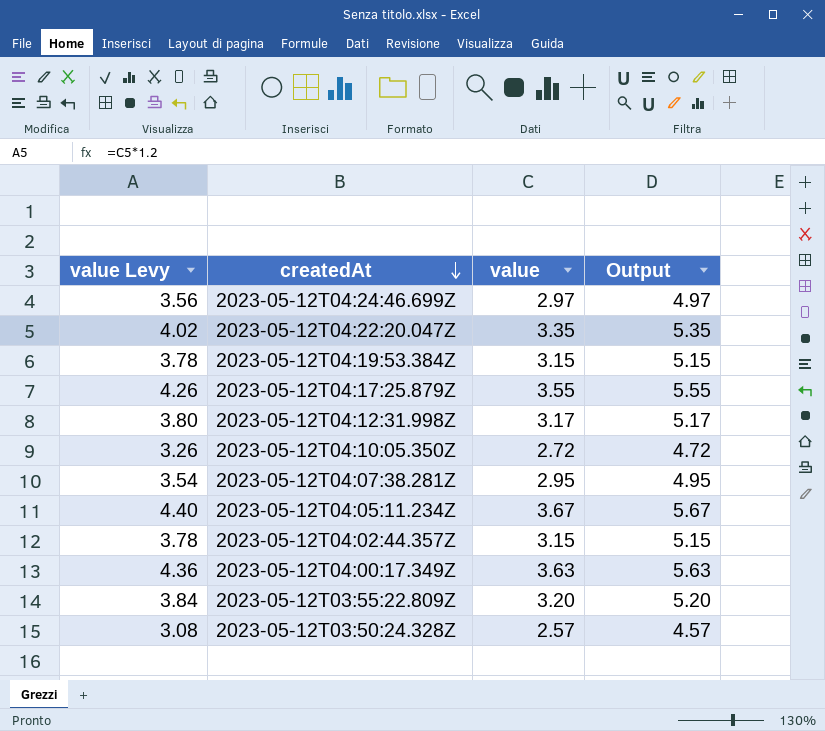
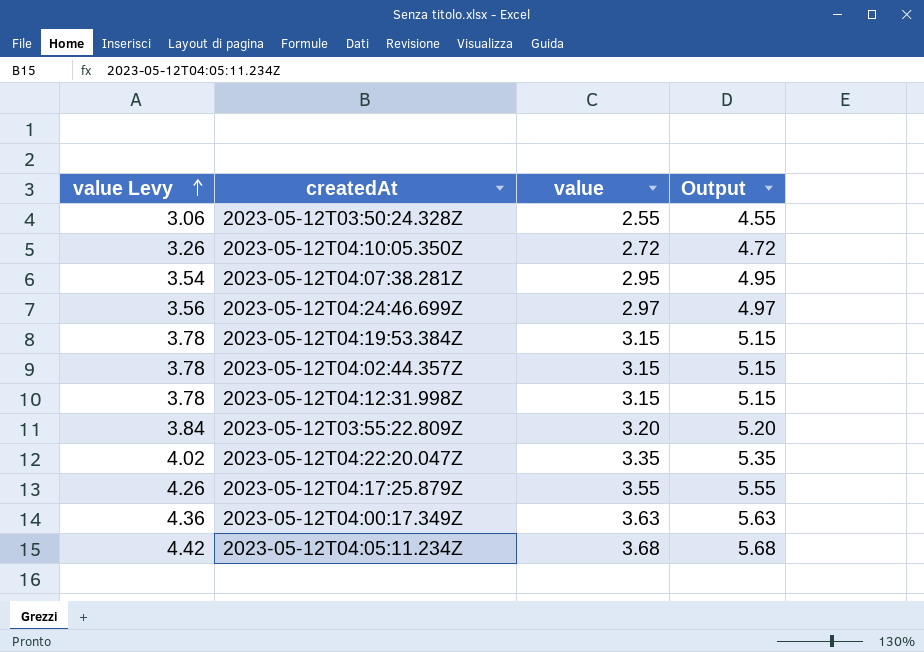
row order: createdAt descending -> value Levy ascending
2023-05-12T03:50:24.328Z | value Levy: 3.08 -> 3.06
2023-05-12T03:50:24.328Z | value: 2.57 -> 2.55
2023-05-12T03:50:24.328Z | Output: 4.57 -> 4.55
2023-05-12T04:12:31.998Z | value Levy: 3.80 -> 3.78
2023-05-12T04:12:31.998Z | value: 3.17 -> 3.15
2023-05-12T04:12:31.998Z | Output: 5.17 -> 5.15
2023-05-12T04:05:11.234Z | value Levy: 4.40 -> 4.42
2023-05-12T04:05:11.234Z | value: 3.67 -> 3.68
2023-05-12T04:05:11.234Z | Output: 5.67 -> 5.68

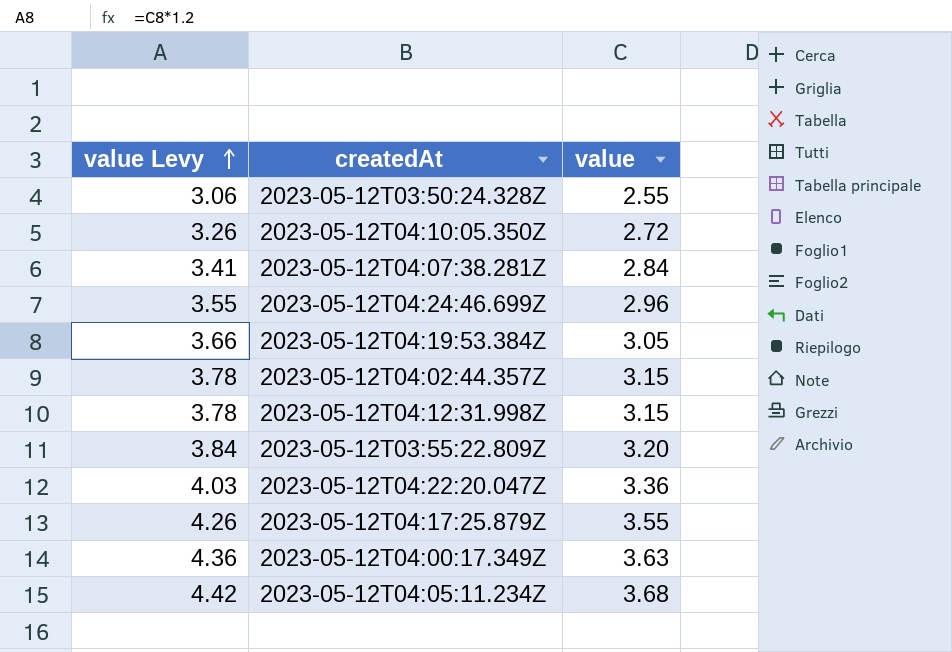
column Output | formula: [value] + 2 -> none
2023-05-12T04:07:38.281Z | value Levy: 3.54 -> 3.41
2023-05-12T04:07:38.281Z | value: 2.95 -> 2.84
2023-05-12T04:24:46.699Z | value Levy: 3.56 -> 3.55
2023-05-12T04:24:46.699Z | value: 2.97 -> 2.96
2023-05-12T04:19:53.384Z | value Levy: 3.78 -> 3.66
2023-05-12T04:19:53.384Z | value: 3.15 -> 3.05
2023-05-12T04:22:20.047Z | value Levy: 4.02 -> 4.03
2023-05-12T04:22:20.047Z | value: 3.35 -> 3.36

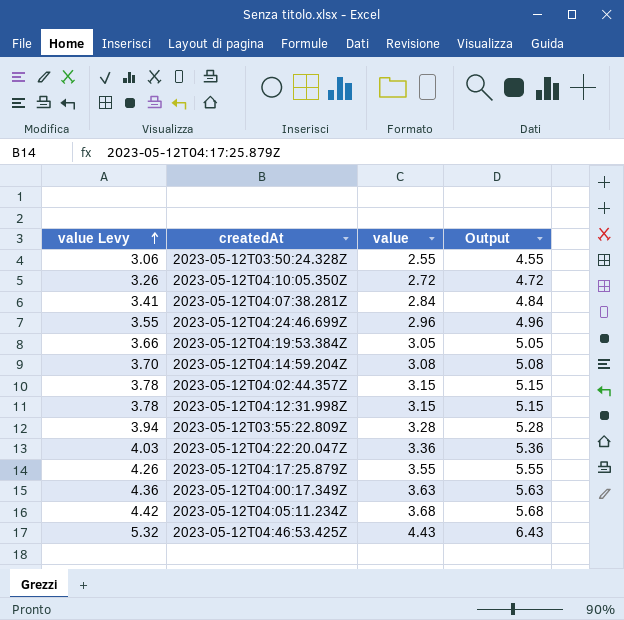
column Output | formula: none -> [value] + 2
row 2023-05-12T04:14:59.204Z: none -> 3.70 | 3.08 | 5.08
2023-05-12T03:55:22.809Z | value Levy: 3.84 -> 3.94
2023-05-12T03:55:22.809Z | value: 3.20 -> 3.28
row 2023-05-12T04:46:53.425Z: none -> 5.32 | 4.43 | 6.43

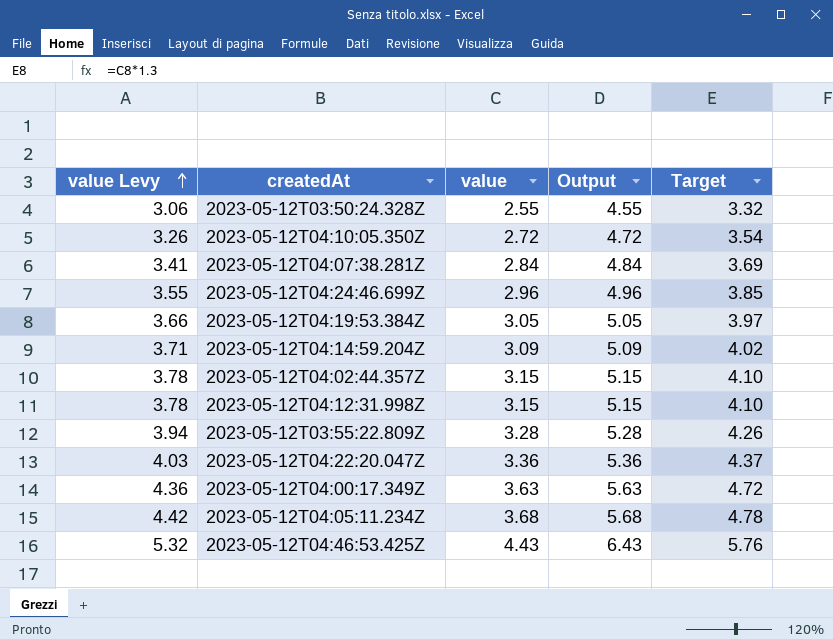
column Target | formula: none -> [value] * 1.3
row 2023-05-12T04:17:25.879Z: 4.26 | 3.55 | 5.55 -> none
2023-05-12T04:14:59.204Z | value Levy: 3.70 -> 3.71
2023-05-12T04:14:59.204Z | value: 3.08 -> 3.09
2023-05-12T04:14:59.204Z | Output: 5.08 -> 5.09

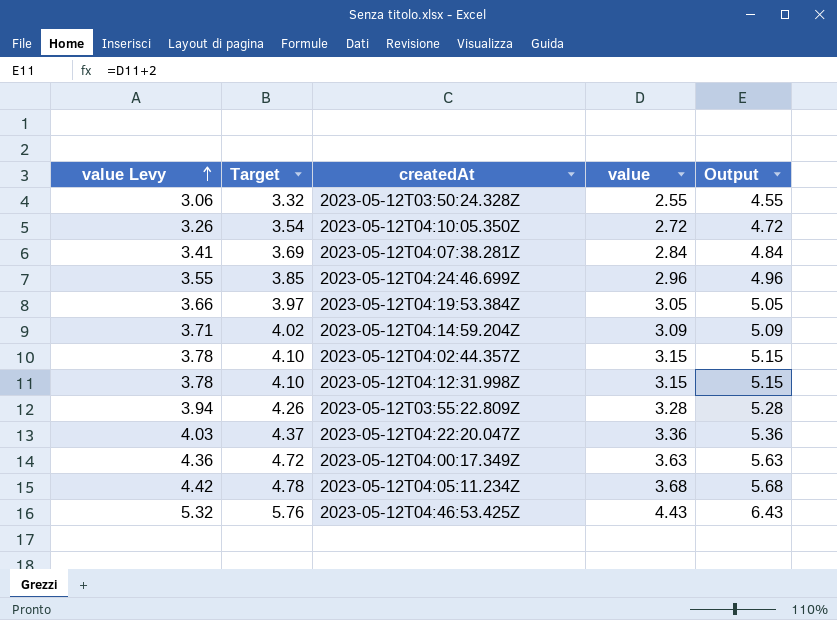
column Target | position: 5 -> 2

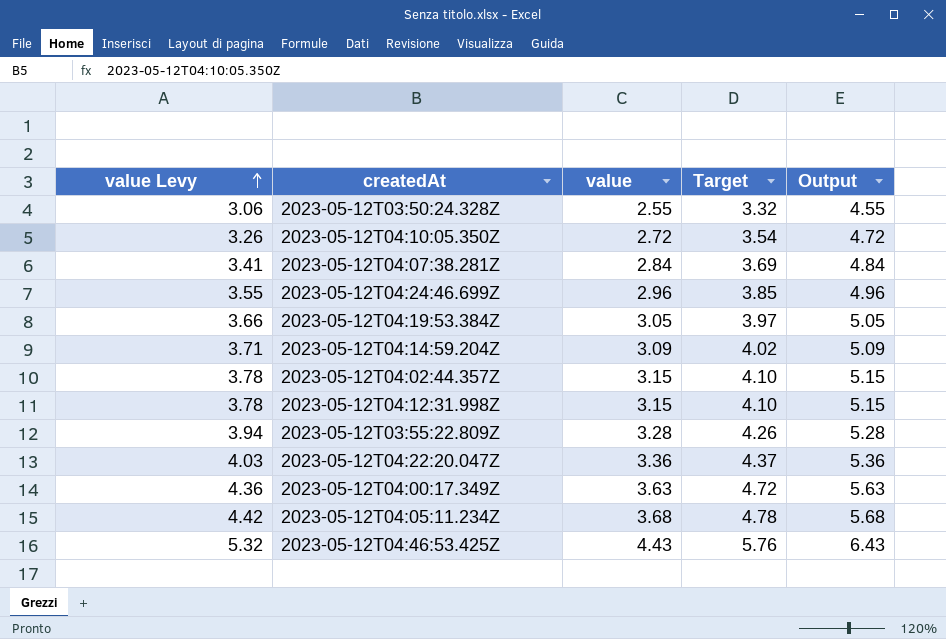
column Target | position: 2 -> 4

